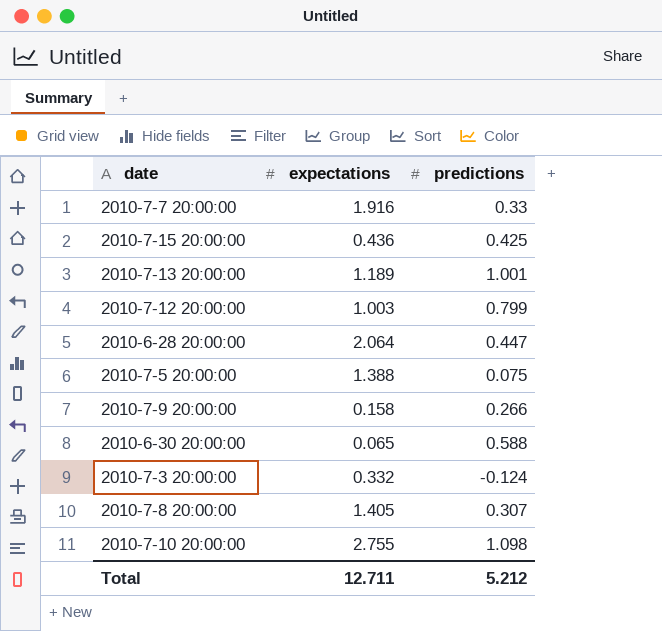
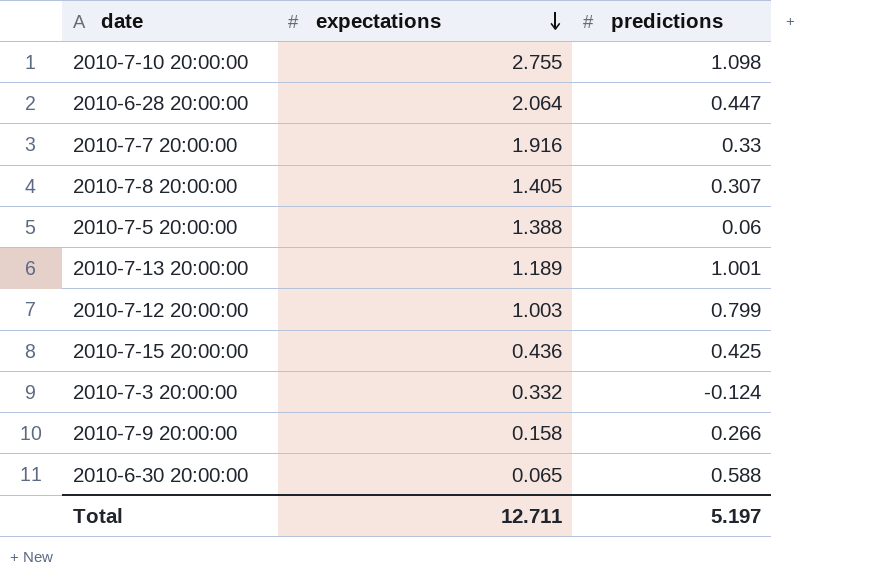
row order: none -> expectations descending
2010-7-5 20:00:00 | predictions: 0.075 -> 0.06
Total | predictions: 5.212 -> 5.197

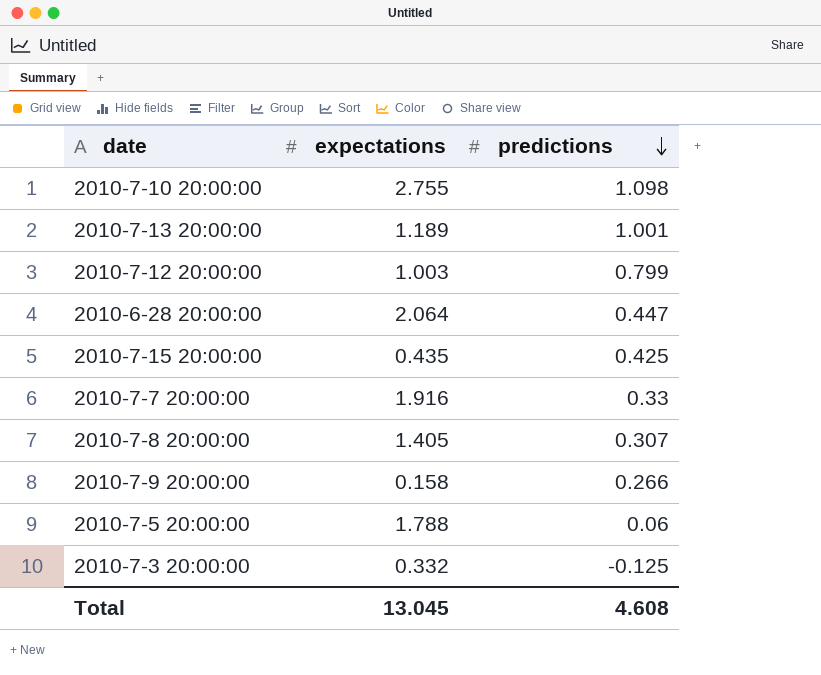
row order: expectations descending -> predictions descending
row 2010-6-30 20:00:00: 0.065 | 0.588 -> none
2010-7-15 20:00:00 | expectations: 0.436 -> 0.435
2010-7-5 20:00:00 | expectations: 1.388 -> 1.788
2010-7-3 20:00:00 | predictions: -0.124 -> -0.125
Total | expectations: 12.711 -> 13.045
Total | predictions: 5.197 -> 4.608

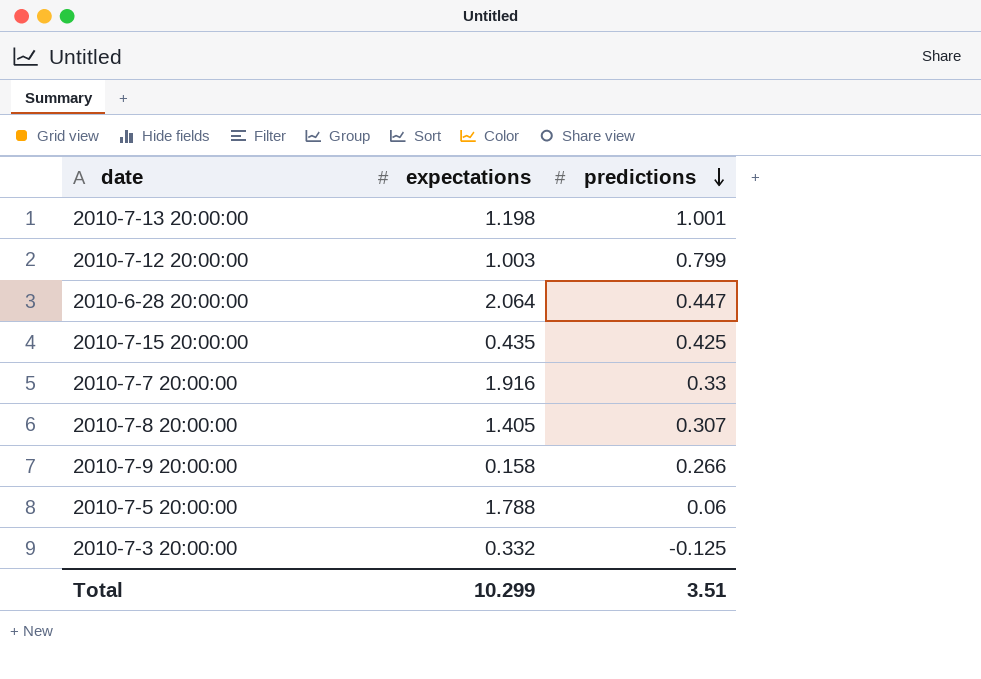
row 2010-7-10 20:00:00: 2.755 | 1.098 -> none
2010-7-13 20:00:00 | expectations: 1.189 -> 1.198
Total | expectations: 13.045 -> 10.299
Total | predictions: 4.608 -> 3.51

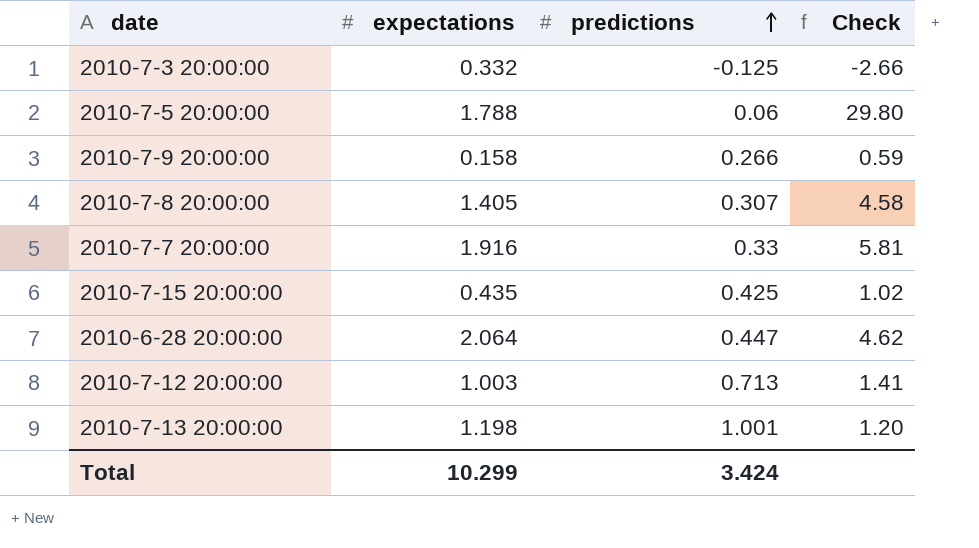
row order: predictions descending -> predictions ascending
column Check | formula: none -> [expectations] / [predictions]
2010-7-12 20:00:00 | predictions: 0.799 -> 0.713
Total | predictions: 3.51 -> 3.424

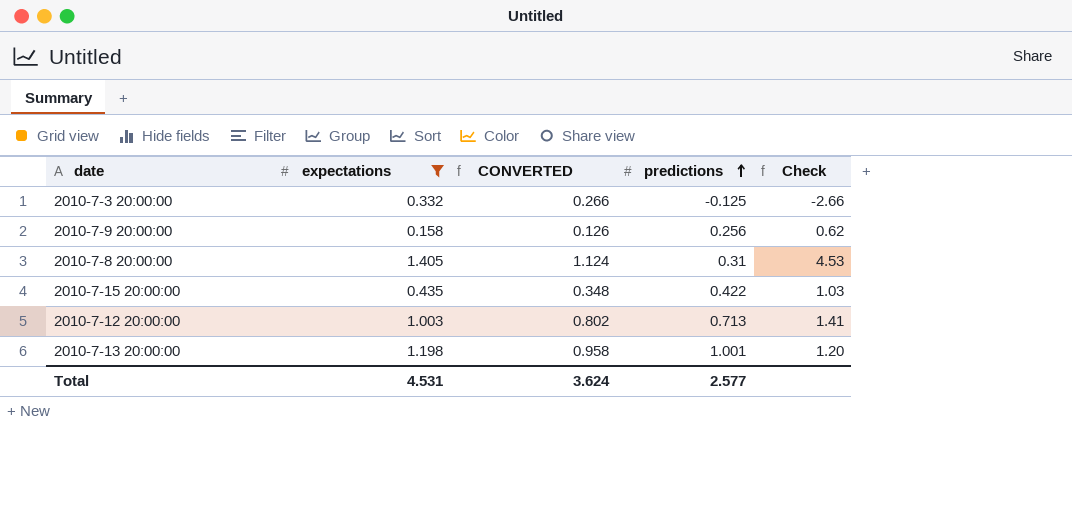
filter: none -> expectations <= 1.405
column CONVERTED | formula: none -> [expectations] * 0.8
2010-7-9 20:00:00 | predictions: 0.266 -> 0.256
2010-7-9 20:00:00 | Check: 0.59 -> 0.62
2010-7-8 20:00:00 | predictions: 0.307 -> 0.31
2010-7-8 20:00:00 | Check: 4.58 -> 4.53
2010-7-15 20:00:00 | predictions: 0.425 -> 0.422
2010-7-15 20:00:00 | Check: 1.02 -> 1.03
Total | expectations: 10.299 -> 4.531
Total | predictions: 3.424 -> 2.577

